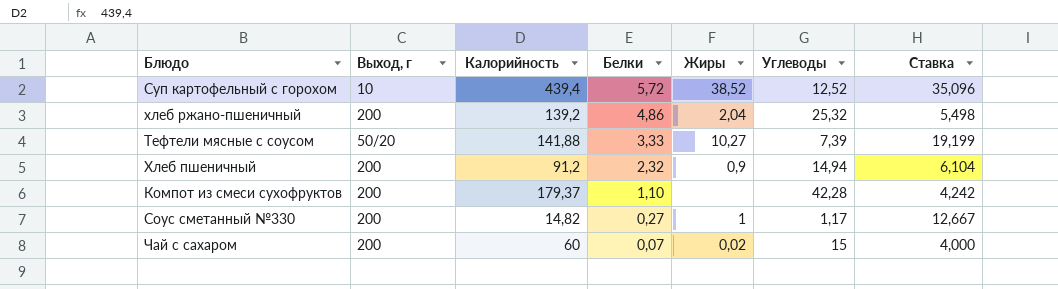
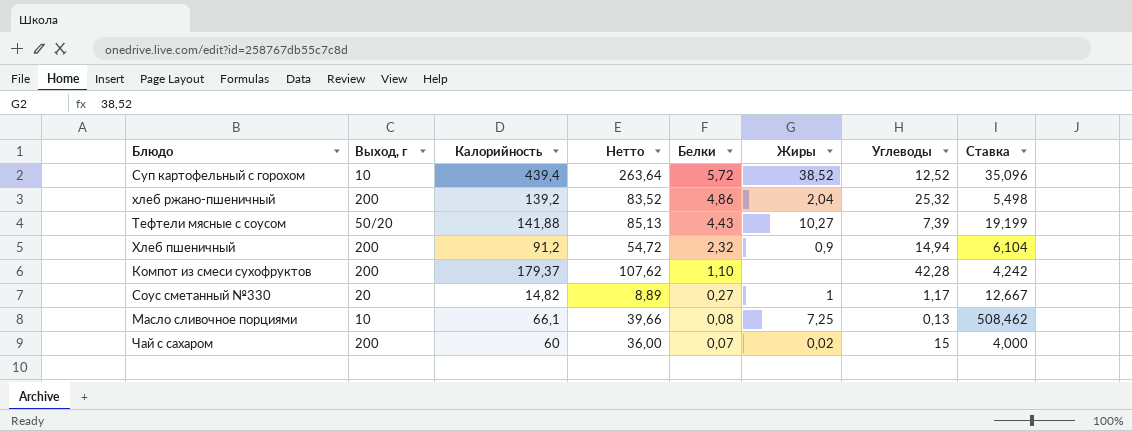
column Нетто | formula: none -> [Калорийность] * 0,6
Тефтели мясные с соусом | Белки: 3,33 -> 4,43
Соус сметанный №330 | Выход, г: 200 -> 20
row Масло сливочное порциями: none -> 10 | 66,1 | 39,66 | 0,08 | 7,25 | 0,13 | 508,462

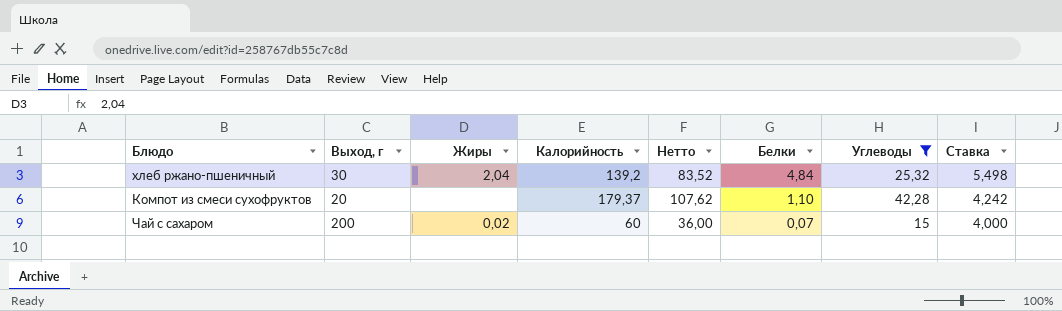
filter: none -> Углеводы >= 15
column Жиры | position: 6 -> 3
хлеб ржано-пшеничный | Выход, г: 200 -> 30
хлеб ржано-пшеничный | Белки: 4,86 -> 4,84
Компот из смеси сухофруктов | Выход, г: 200 -> 20

